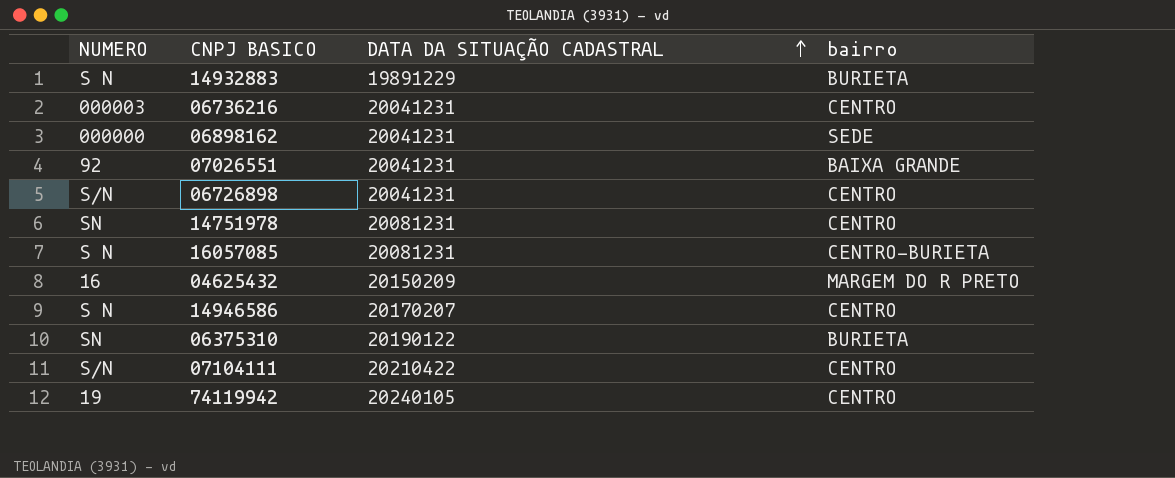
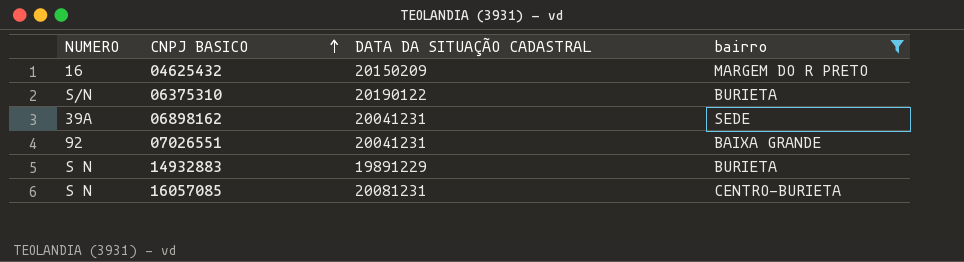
filter: none -> bairro != CENTRO
row order: DATA DA SITUAÇÃO CADASTRAL ascending -> CNPJ BASICO ascending
06375310 | NUMERO: SN -> S/N
06898162 | NUMERO: 000000 -> 39A

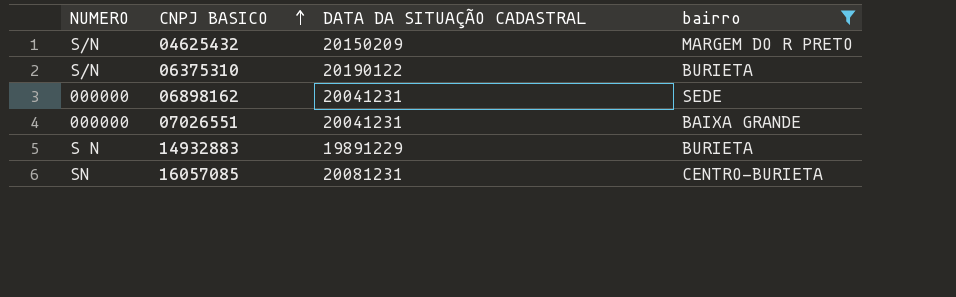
04625432 | NUMERO: 16 -> S/N
06898162 | NUMERO: 39A -> 000000
07026551 | NUMERO: 92 -> 000000
16057085 | NUMERO: S N -> SN

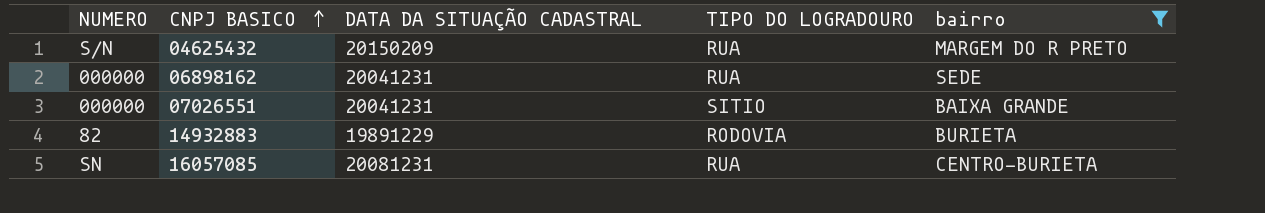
column TIPO DO LOGRADOURO | position: none -> 4
row 06375310: S/N | 20190122 | BURIETA -> none
14932883 | NUMERO: S N -> 82

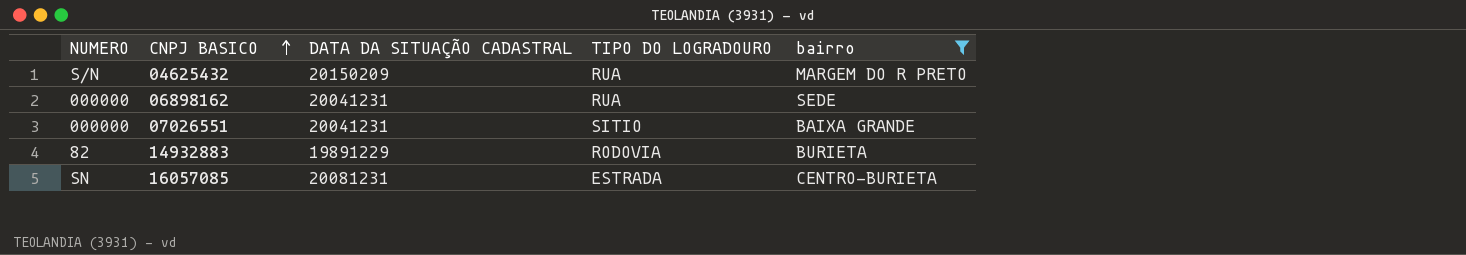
16057085 | TIPO DO LOGRADOURO: RUA -> ESTRADA

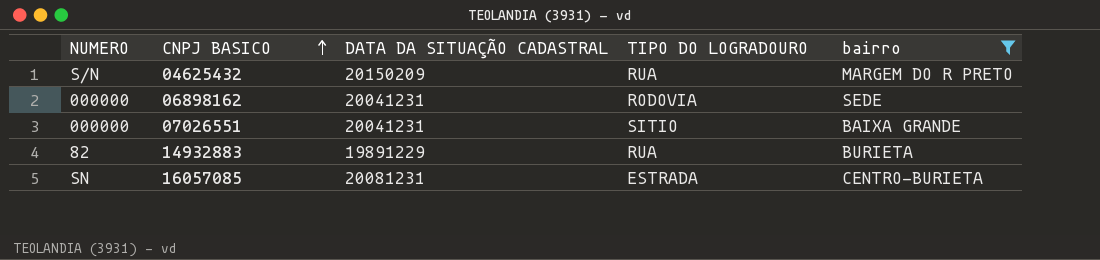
06898162 | TIPO DO LOGRADOURO: RUA -> RODOVIA
14932883 | TIPO DO LOGRADOURO: RODOVIA -> RUA

